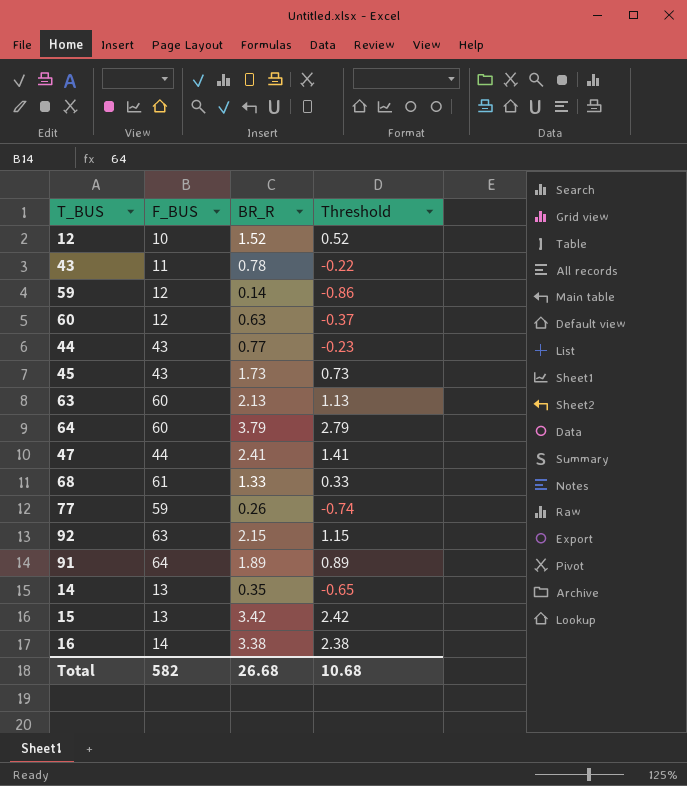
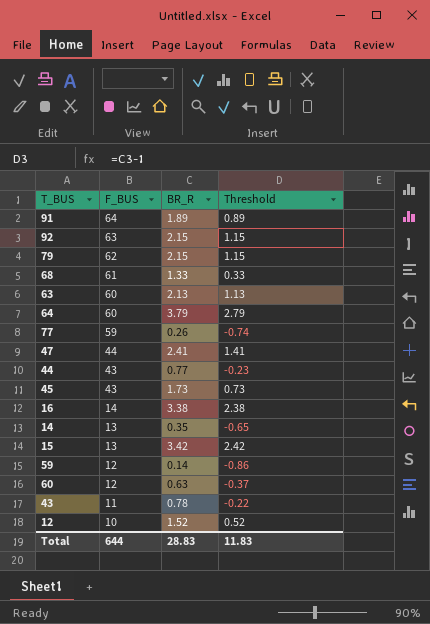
row order: none -> F_BUS descending
row 79: none -> 62 | 2.15 | 1.15
Total | F_BUS: 582 -> 644
Total | BR_R: 26.68 -> 28.83
Total | Threshold: 10.68 -> 11.83

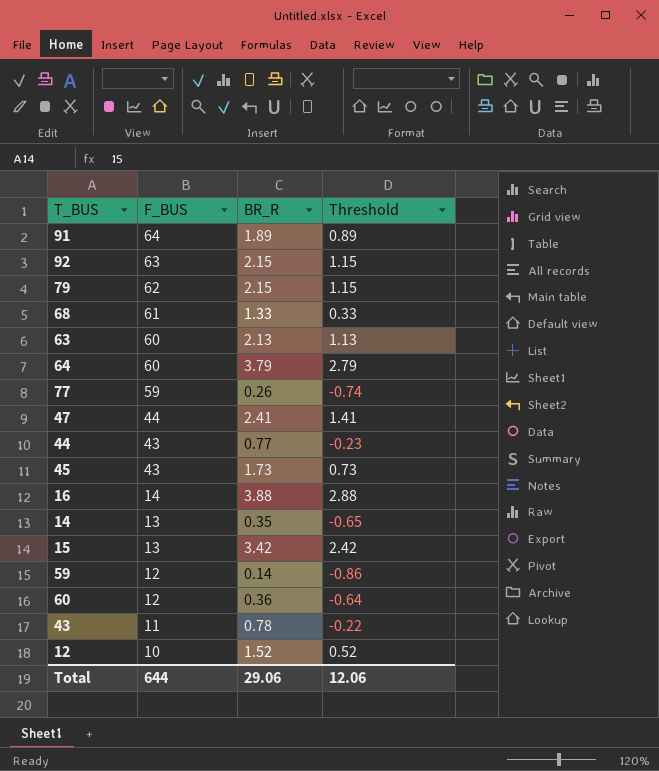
16 | BR_R: 3.38 -> 3.88
16 | Threshold: 2.38 -> 2.88
60 | BR_R: 0.63 -> 0.36
60 | Threshold: -0.37 -> -0.64
Total | BR_R: 28.83 -> 29.06
Total | Threshold: 11.83 -> 12.06

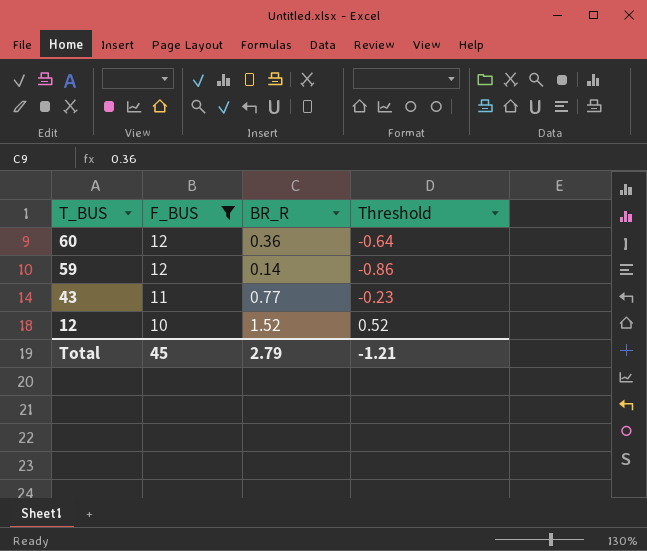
filter: none -> F_BUS <= 12
row order: F_BUS descending -> T_BUS descending
43 | BR_R: 0.78 -> 0.77
43 | Threshold: -0.22 -> -0.23
Total | F_BUS: 644 -> 45
Total | BR_R: 29.06 -> 2.79
Total | Threshold: 12.06 -> -1.21

